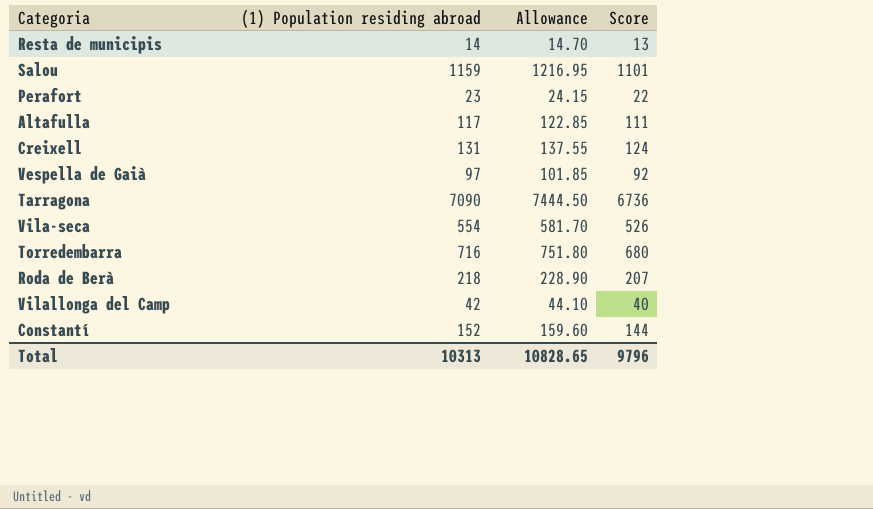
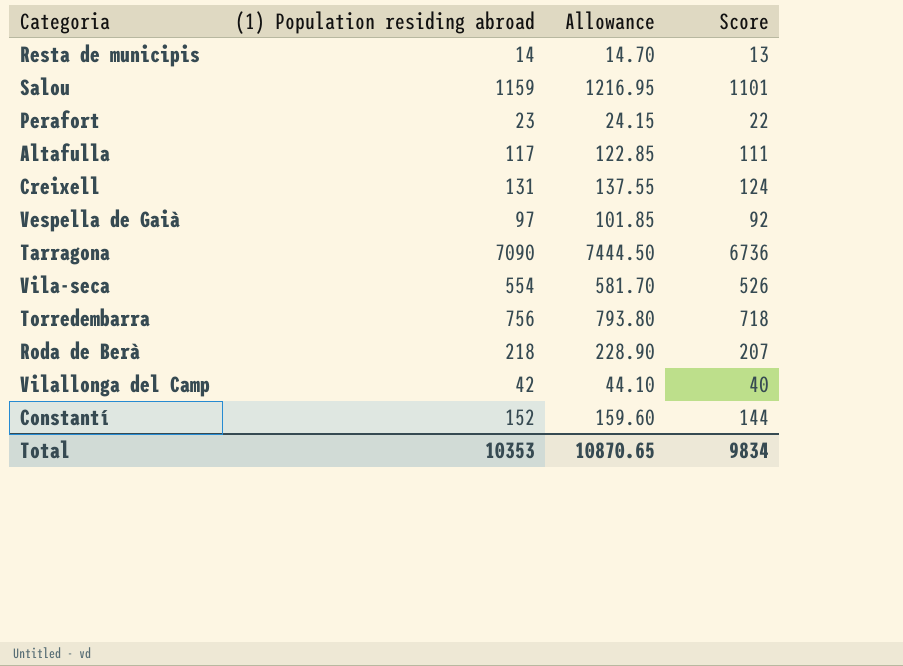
Torredembarra | (1) Population residing abroad: 716 -> 756
Torredembarra | Allowance: 751.80 -> 793.80
Torredembarra | Score: 680 -> 718
Total | (1) Population residing abroad: 10313 -> 10353
Total | Allowance: 10828.65 -> 10870.65
Total | Score: 9796 -> 9834

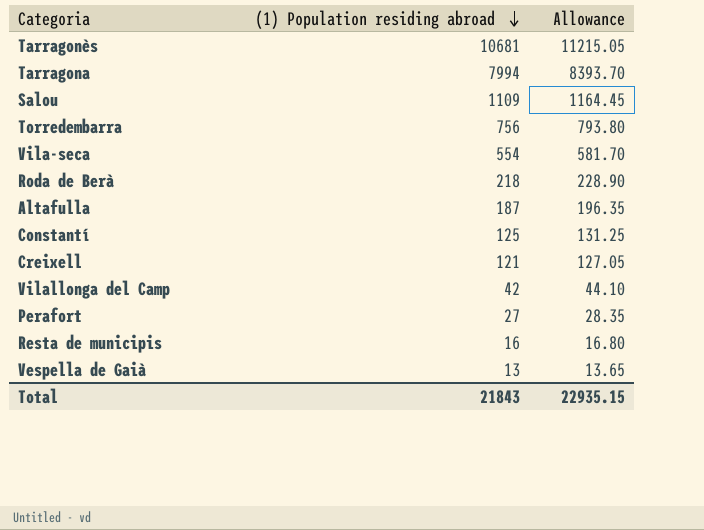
row order: none -> (1) Population residing abroad descending
column Score | formula: [(1) Population residing abroad] * 0.95 -> none
row Tarragonès: none -> 10681 | 11215.05
Tarragona | (1) Population residing abroad: 7090 -> 7994
Tarragona | Allowance: 7444.50 -> 8393.70
Salou | (1) Population residing abroad: 1159 -> 1109
Salou | Allowance: 1216.95 -> 1164.45
Altafulla | (1) Population residing abroad: 117 -> 187
Altafulla | Allowance: 122.85 -> 196.35
Constantí | (1) Population residing abroad: 152 -> 125
Constantí | Allowance: 159.60 -> 131.25
Creixell | (1) Population residing abroad: 131 -> 121
Creixell | Allowance: 137.55 -> 127.05
Perafort | (1) Population residing abroad: 23 -> 27
Perafort | Allowance: 24.15 -> 28.35
Resta de municipis | (1) Population residing abroad: 14 -> 16
Resta de municipis | Allowance: 14.70 -> 16.80
Vespella de Gaià | (1) Population residing abroad: 97 -> 13
Vespella de Gaià | Allowance: 101.85 -> 13.65
Total | (1) Population residing abroad: 10353 -> 21843
Total | Allowance: 10870.65 -> 22935.15

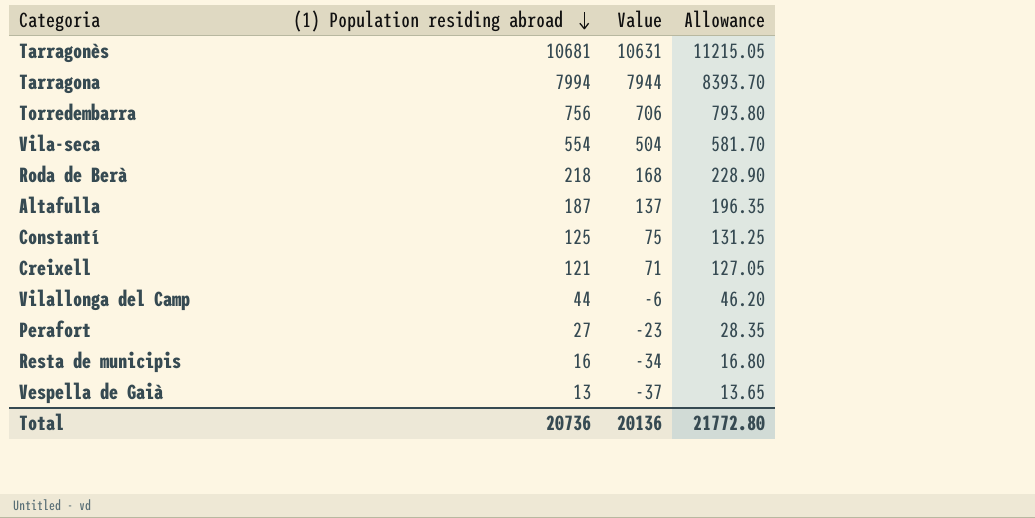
column Value | formula: none -> [(1) Population residing abroad] - 50
row Salou: 1109 | 1164.45 -> none
Vilallonga del Camp | (1) Population residing abroad: 42 -> 44
Vilallonga del Camp | Allowance: 44.10 -> 46.20
Total | (1) Population residing abroad: 21843 -> 20736
Total | Allowance: 22935.15 -> 21772.80

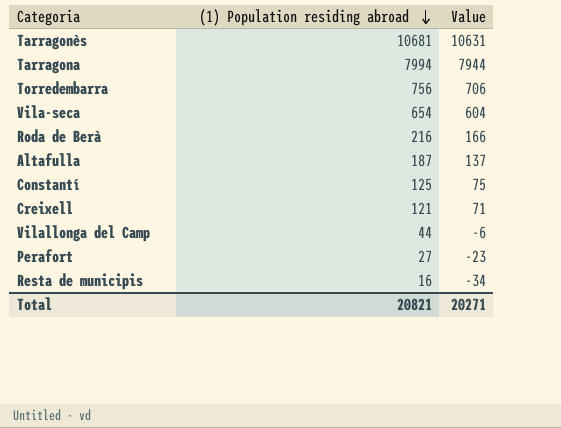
column Allowance | formula: [(1) Population residing abroad] * 1.05 -> none
row Vespella de Gaià: 13 | -37 | 13.65 -> none
Vila-seca | (1) Population residing abroad: 554 -> 654
Vila-seca | Value: 504 -> 604
Roda de Berà | (1) Population residing abroad: 218 -> 216
Roda de Berà | Value: 168 -> 166
Total | (1) Population residing abroad: 20736 -> 20821
Total | Value: 20136 -> 20271

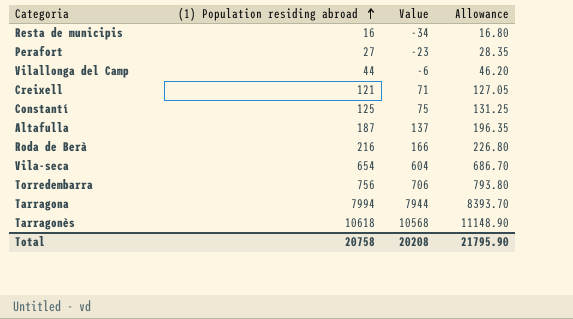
row order: (1) Population residing abroad descending -> (1) Population residing abroad ascending
column Allowance | formula: none -> [(1) Population residing abroad] * 1.05
Tarragonès | (1) Population residing abroad: 10681 -> 10618
Tarragonès | Value: 10631 -> 10568
Total | (1) Population residing abroad: 20821 -> 20758
Total | Value: 20271 -> 20208

